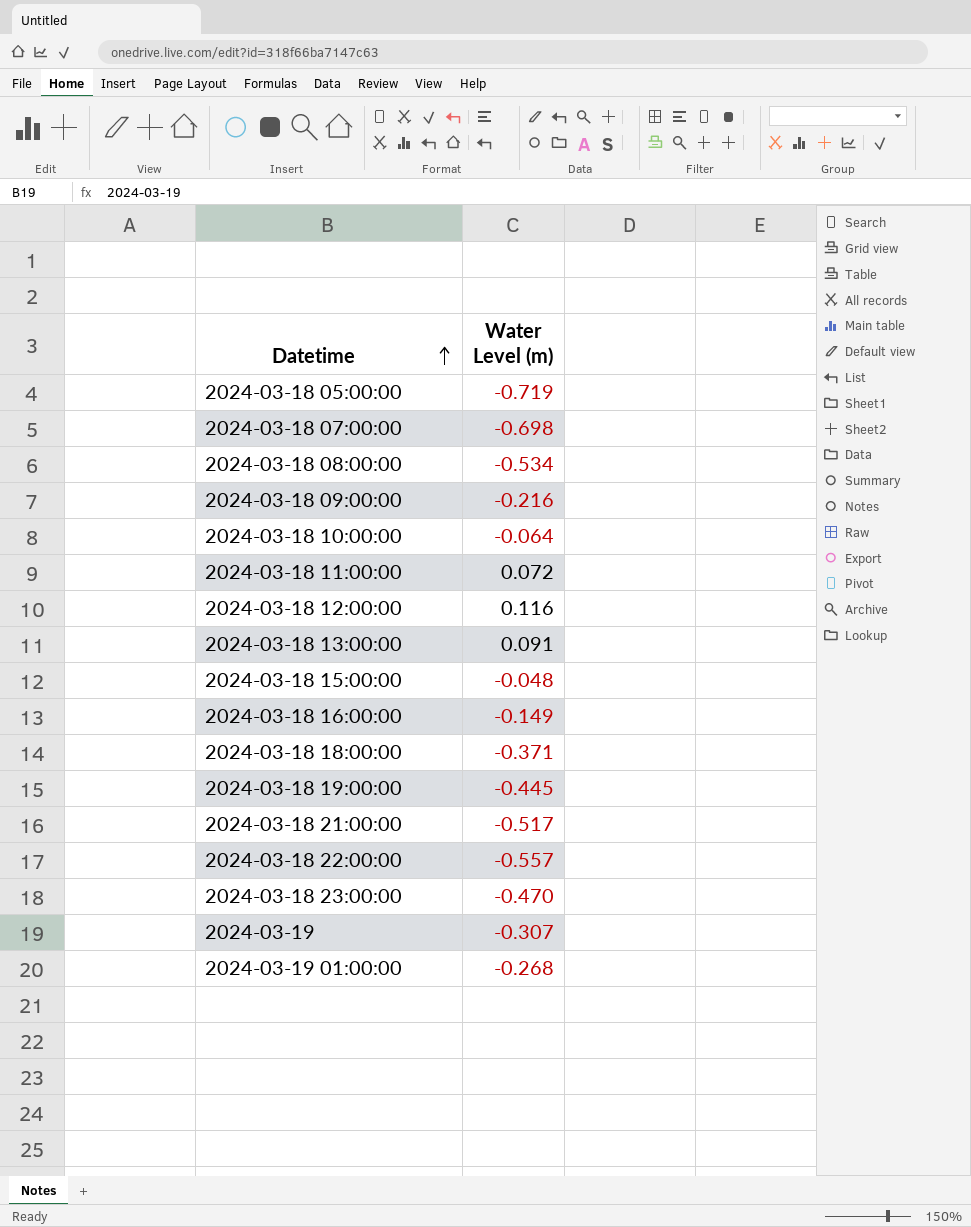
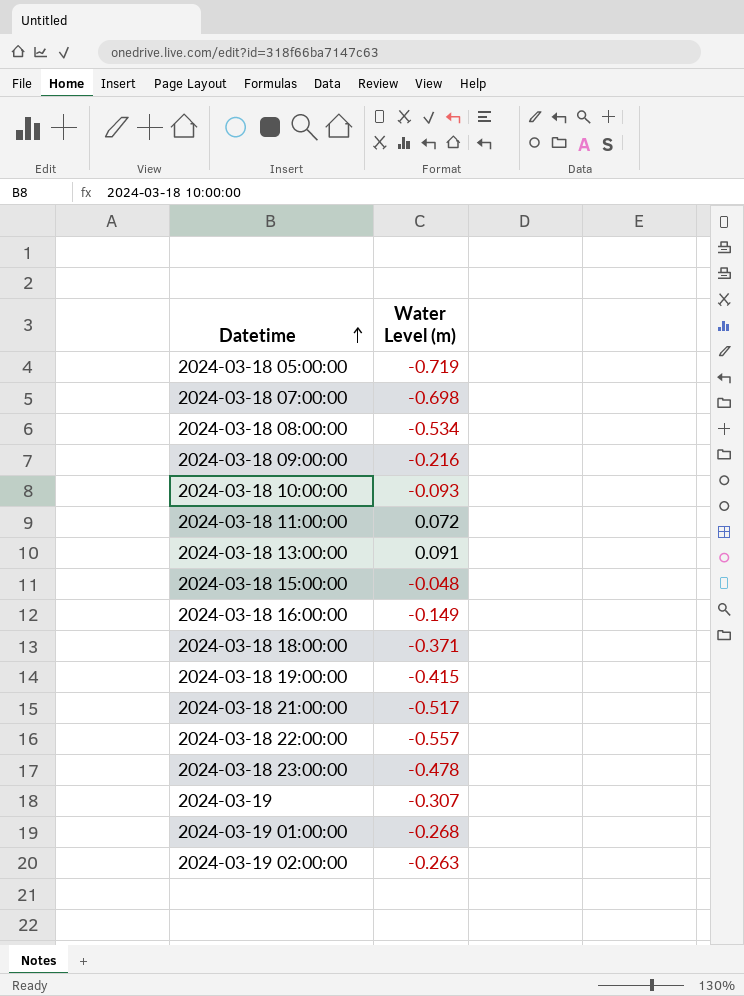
row 2024-03-18 12:00:00: 0.116 -> none
2024-03-18 10:00:00 | Water Level (m): -0.064 -> -0.093
2024-03-18 19:00:00 | Water Level (m): -0.445 -> -0.415
2024-03-18 23:00:00 | Water Level (m): -0.470 -> -0.478
row 2024-03-19 02:00:00: none -> -0.263

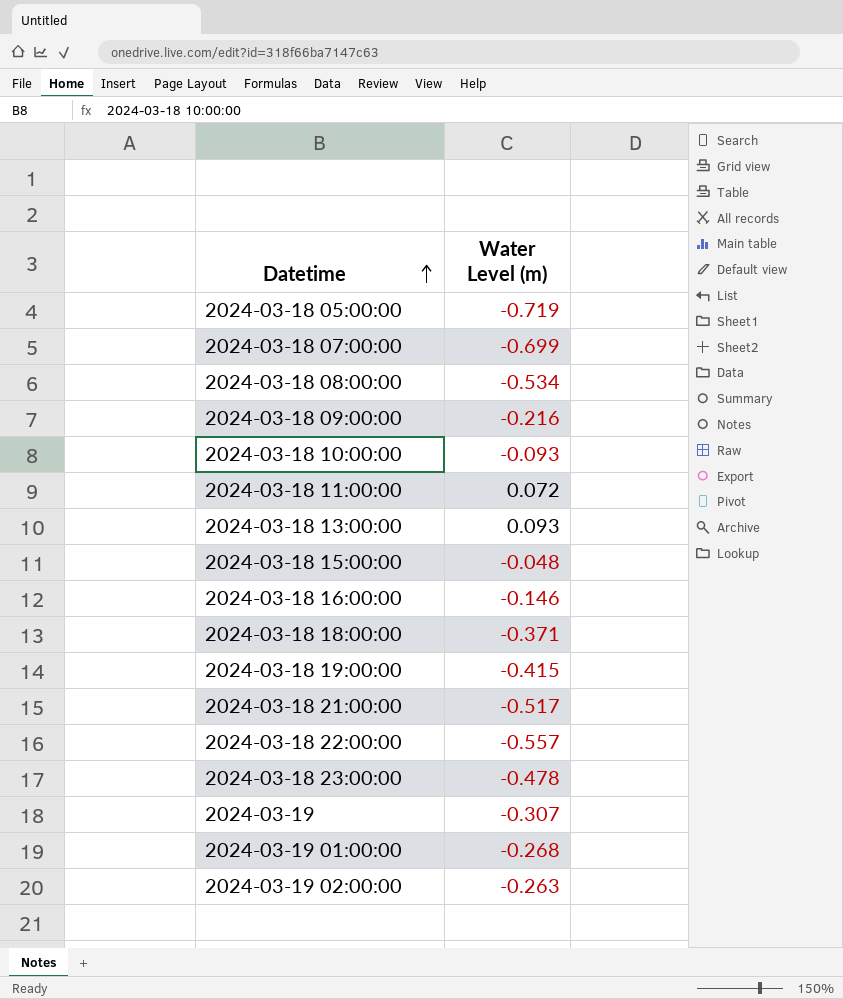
2024-03-18 07:00:00 | Water Level (m): -0.698 -> -0.699
2024-03-18 13:00:00 | Water Level (m): 0.091 -> 0.093
2024-03-18 16:00:00 | Water Level (m): -0.149 -> -0.146

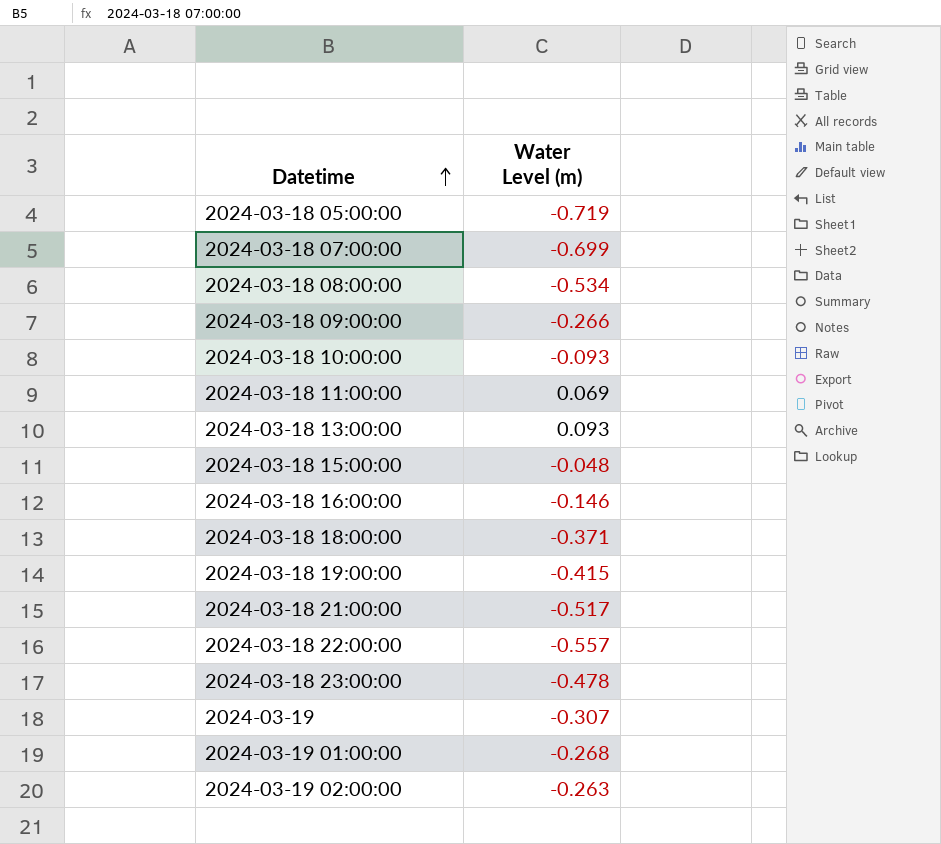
2024-03-18 09:00:00 | Water Level (m): -0.216 -> -0.266
2024-03-18 11:00:00 | Water Level (m): 0.072 -> 0.069

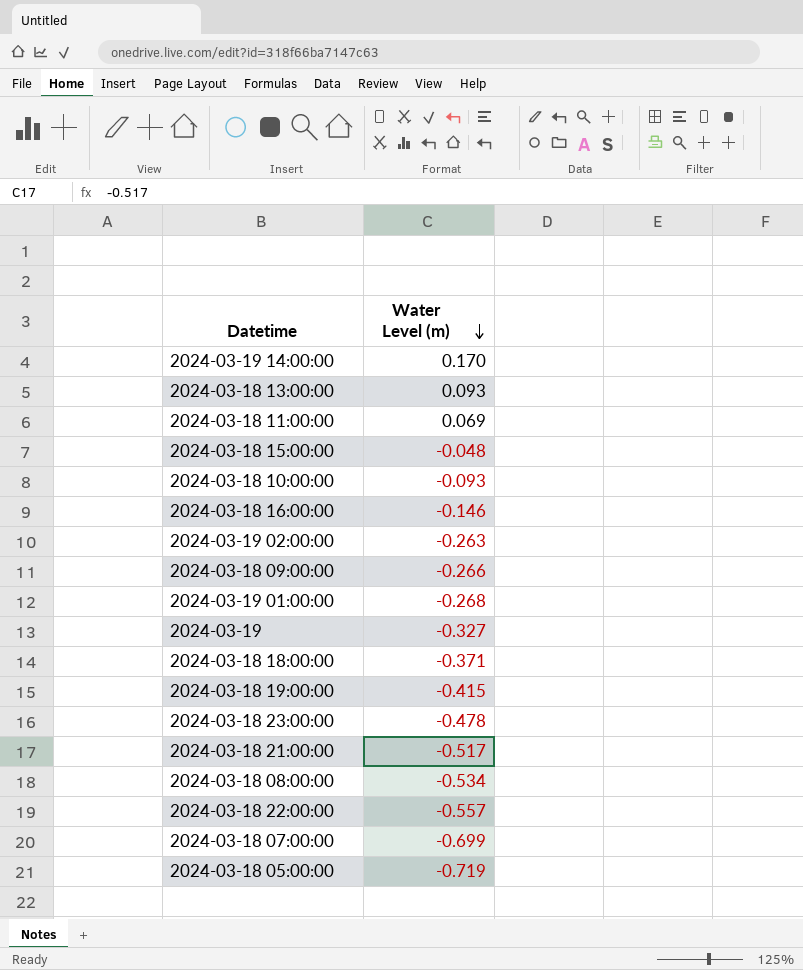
row order: Datetime ascending -> Water Level (m) descending
row 2024-03-19 14:00:00: none -> 0.170
2024-03-19 | Water Level (m): -0.307 -> -0.327

